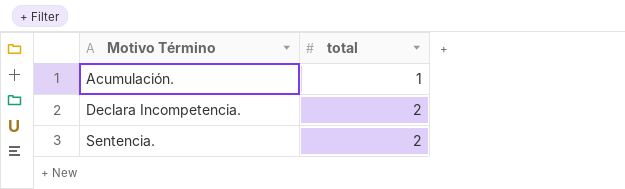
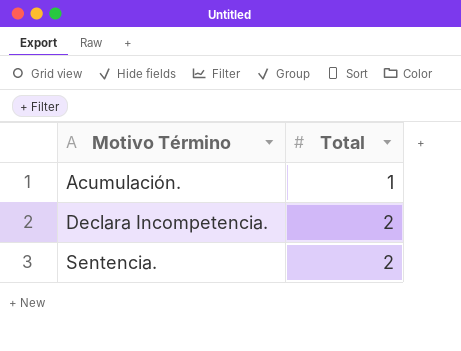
column name: total -> Total

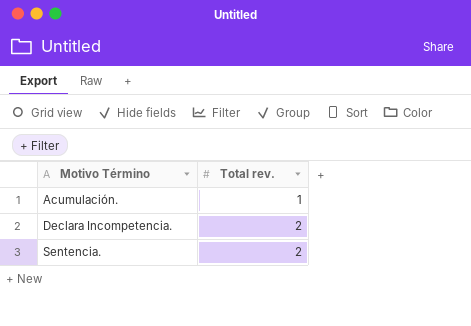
column name: Total -> Total rev.

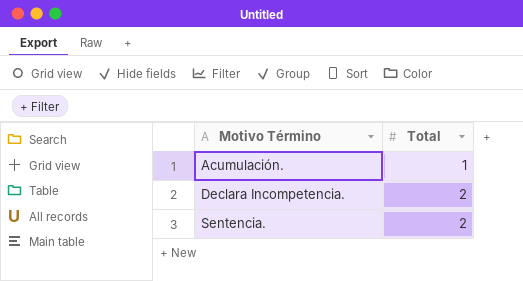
column name: Total rev. -> Total

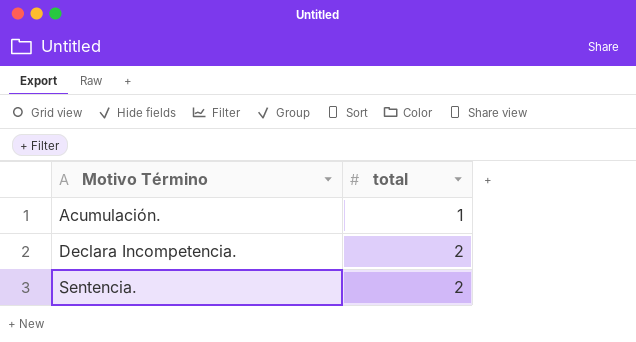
column name: Total -> total

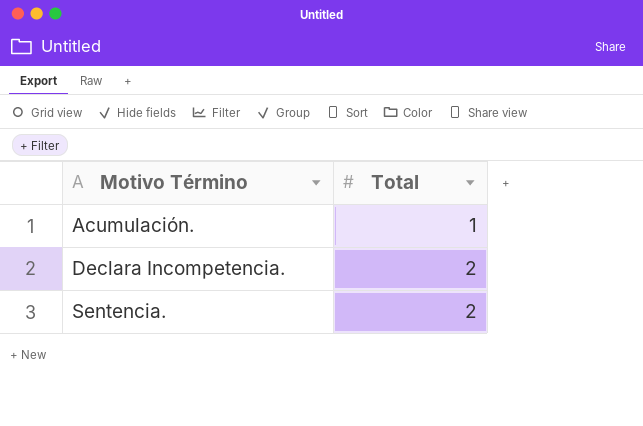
column name: total -> Total

